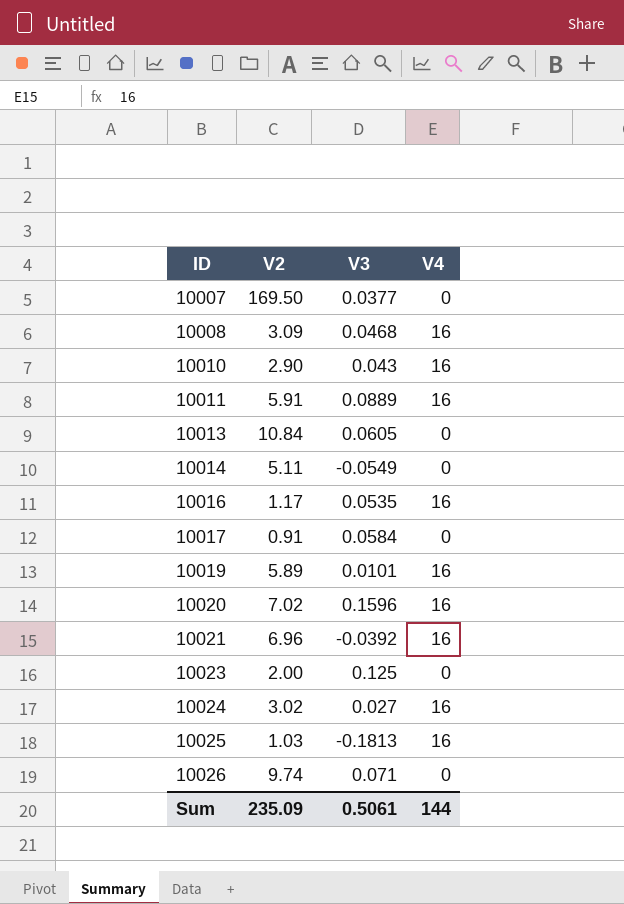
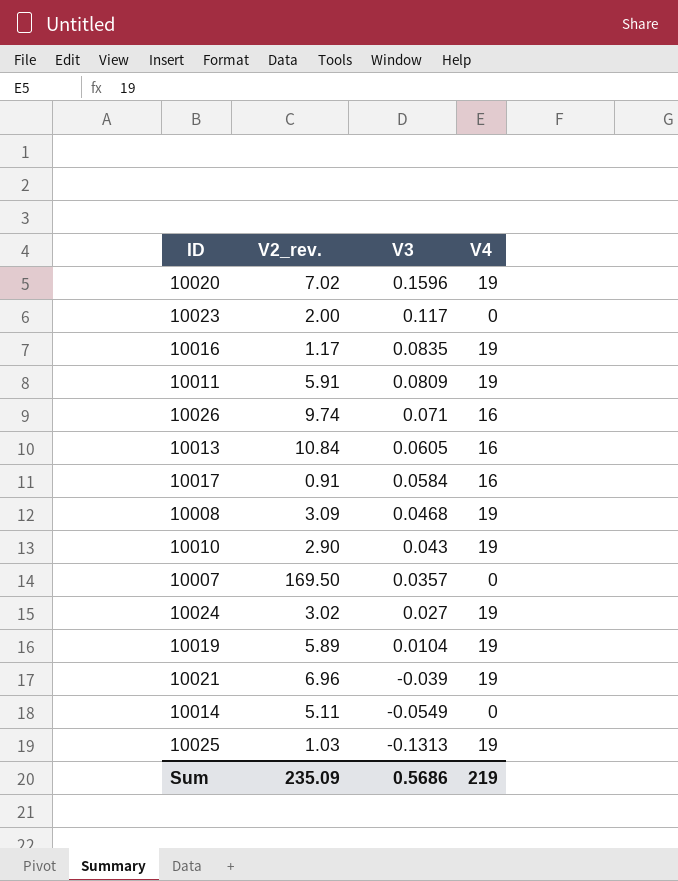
row order: ID ascending -> V3 descending
column name: V2 -> V2_rev.
10020 | V4: 16 -> 19
10023 | V3: 0.125 -> 0.117
10016 | V3: 0.0535 -> 0.0835
10016 | V4: 16 -> 19
10011 | V3: 0.0889 -> 0.0809
10011 | V4: 16 -> 19
10026 | V4: 0 -> 16
10013 | V4: 0 -> 16
10017 | V4: 0 -> 16
10008 | V4: 16 -> 19
10010 | V4: 16 -> 19
10007 | V3: 0.0377 -> 0.0357
10024 | V4: 16 -> 19
10019 | V3: 0.0101 -> 0.0104
10019 | V4: 16 -> 19
10021 | V3: -0.0392 -> -0.039
10021 | V4: 16 -> 19
10025 | V3: -0.1813 -> -0.1313
10025 | V4: 16 -> 19
Sum | V3: 0.5061 -> 0.5686
Sum | V4: 144 -> 219

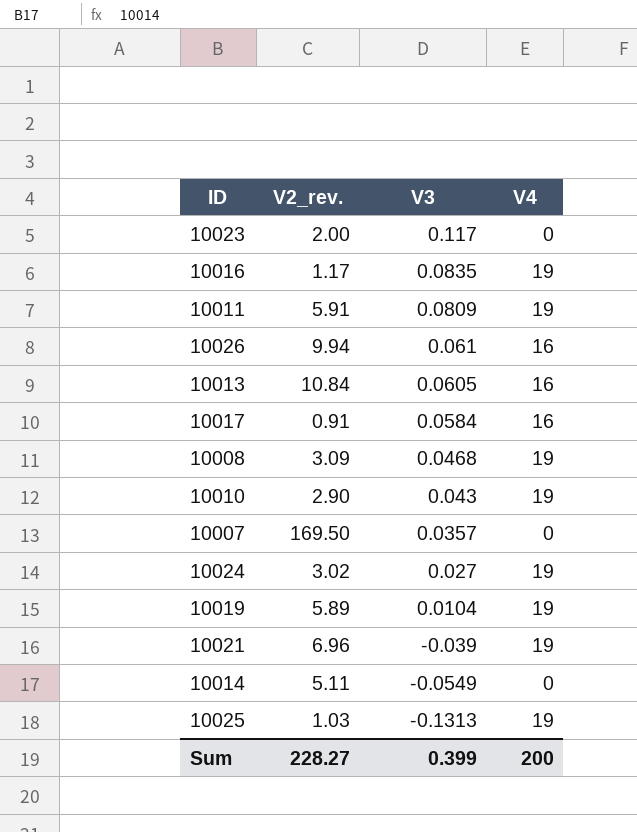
row 10020: 7.02 | 0.1596 | 19 -> none
10026 | V2_rev.: 9.74 -> 9.94
10026 | V3: 0.071 -> 0.061
Sum | V2_rev.: 235.09 -> 228.27
Sum | V3: 0.5686 -> 0.399
Sum | V4: 219 -> 200

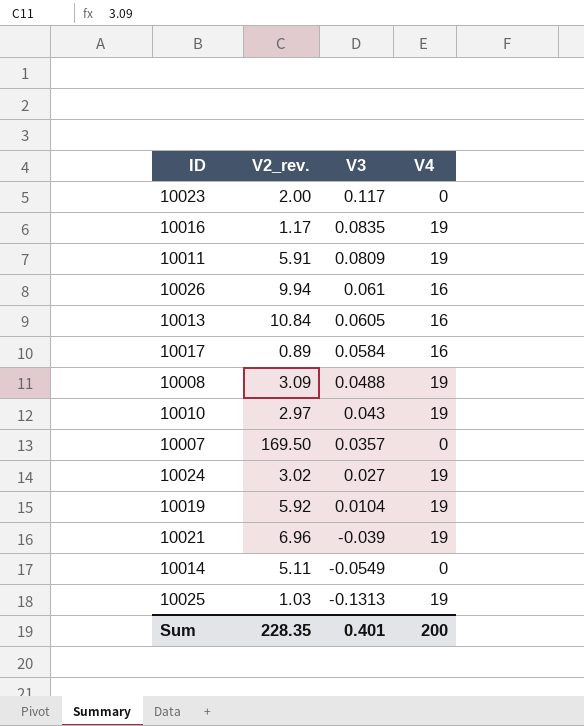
10017 | V2_rev.: 0.91 -> 0.89
10008 | V3: 0.0468 -> 0.0488
10010 | V2_rev.: 2.90 -> 2.97
10019 | V2_rev.: 5.89 -> 5.92
Sum | V2_rev.: 228.27 -> 228.35
Sum | V3: 0.399 -> 0.401

